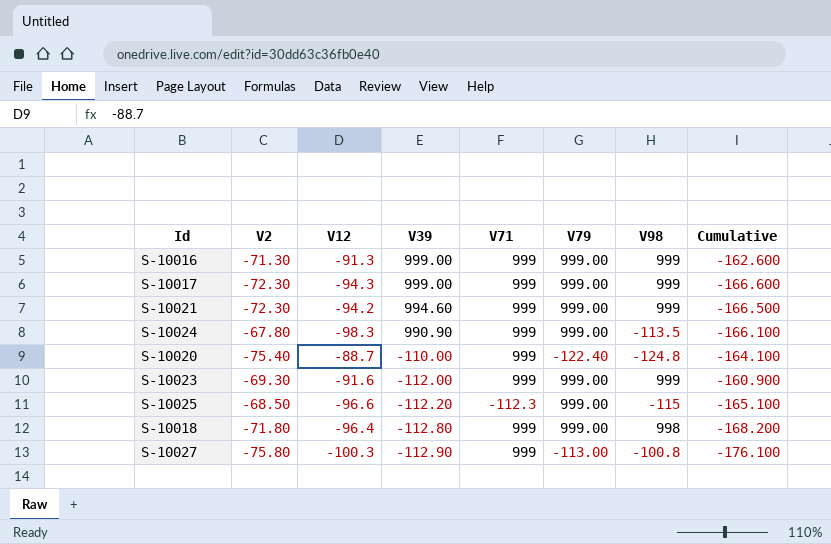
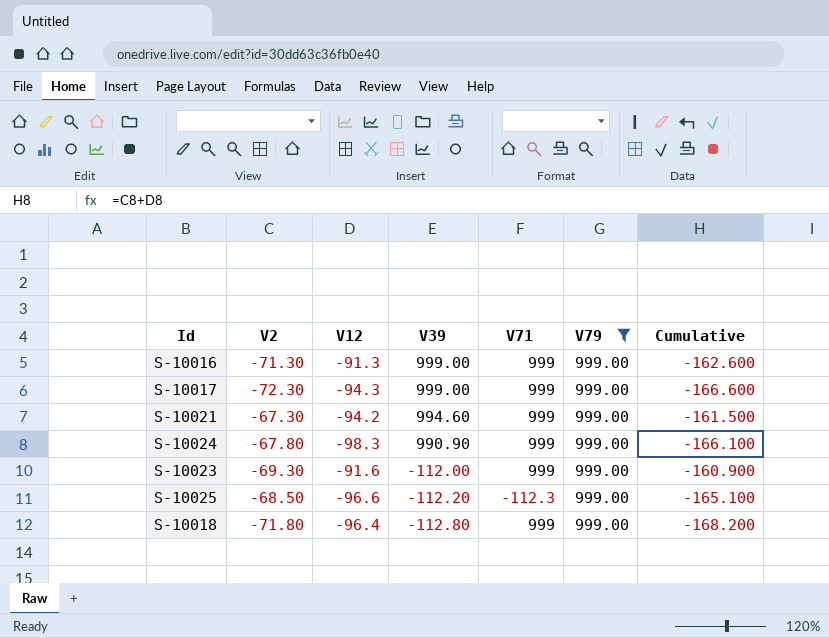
filter: none -> V79 = 999.00
column V98 | position: 7 -> none
S-10021 | V2: -72.30 -> -67.30
S-10021 | Cumulative: -166.500 -> -161.500

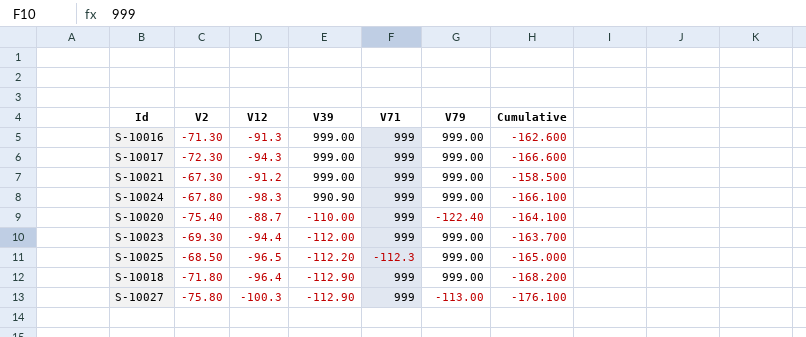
filter: V79 = 999.00 -> none
S-10021 | V12: -94.2 -> -91.2
S-10021 | V39: 994.60 -> 999.00
S-10021 | Cumulative: -161.500 -> -158.500
S-10023 | V12: -91.6 -> -94.4
S-10023 | Cumulative: -160.900 -> -163.700
S-10025 | V12: -96.6 -> -96.5
S-10025 | Cumulative: -165.100 -> -165.000
S-10018 | V39: -112.80 -> -112.90

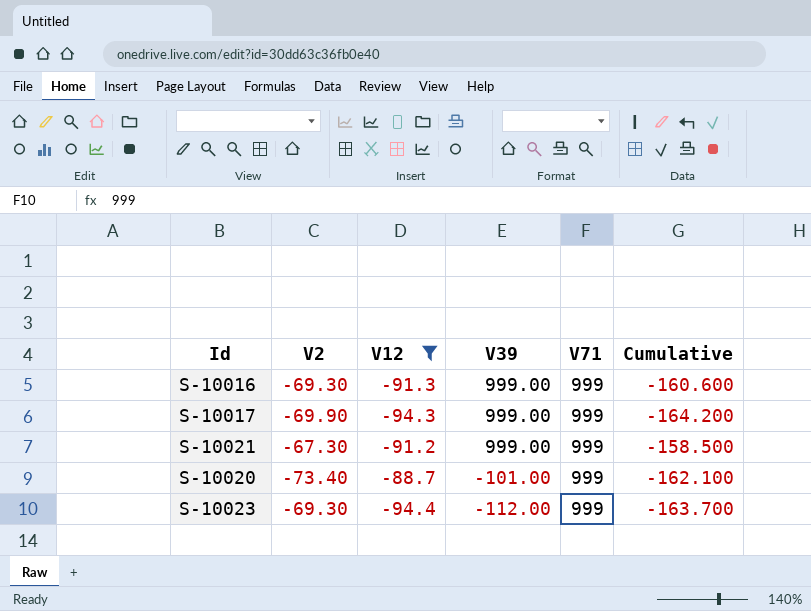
filter: none -> V12 >= -94.4
column V79 | position: 6 -> none
S-10016 | V2: -71.30 -> -69.30
S-10016 | Cumulative: -162.600 -> -160.600
S-10017 | V2: -72.30 -> -69.90
S-10017 | Cumulative: -166.600 -> -164.200
S-10020 | V2: -75.40 -> -73.40
S-10020 | V39: -110.00 -> -101.00
S-10020 | Cumulative: -164.100 -> -162.100

